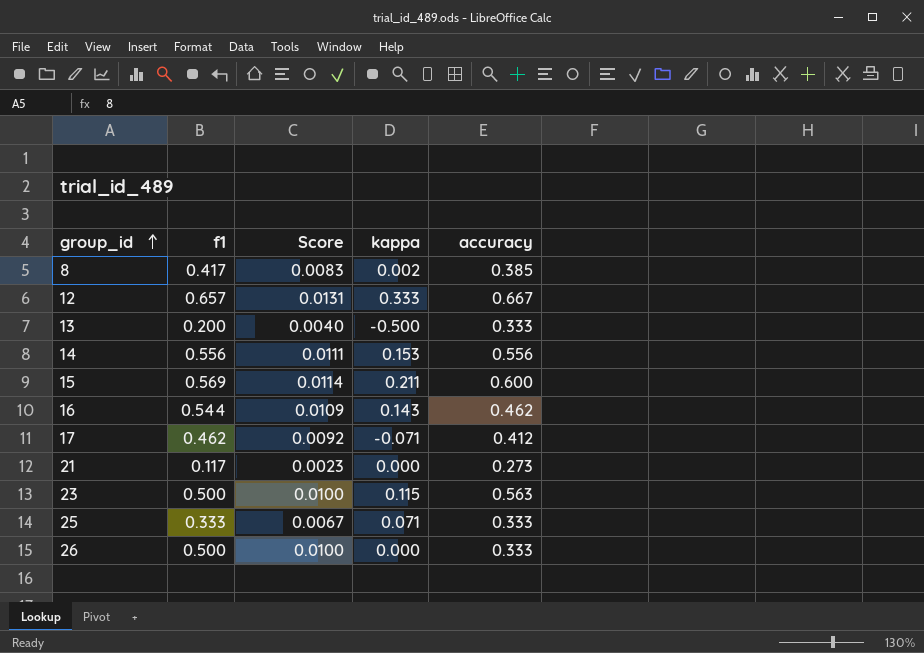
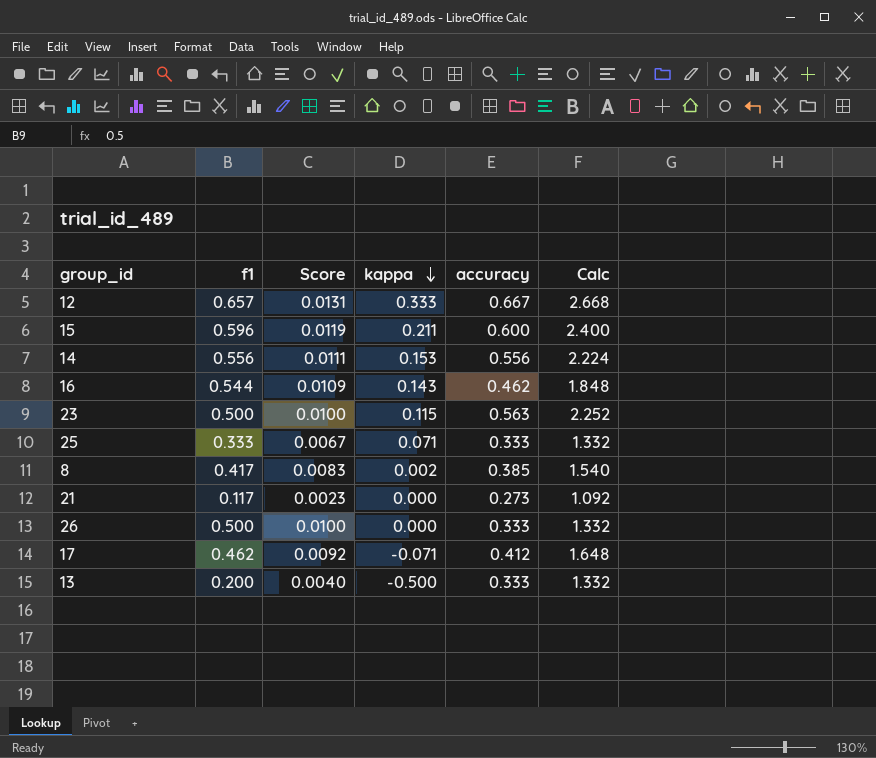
row order: group_id ascending -> kappa descending
column Calc | formula: none -> [accuracy] * 4
15 | f1: 0.569 -> 0.596
15 | Score: 0.0114 -> 0.0119

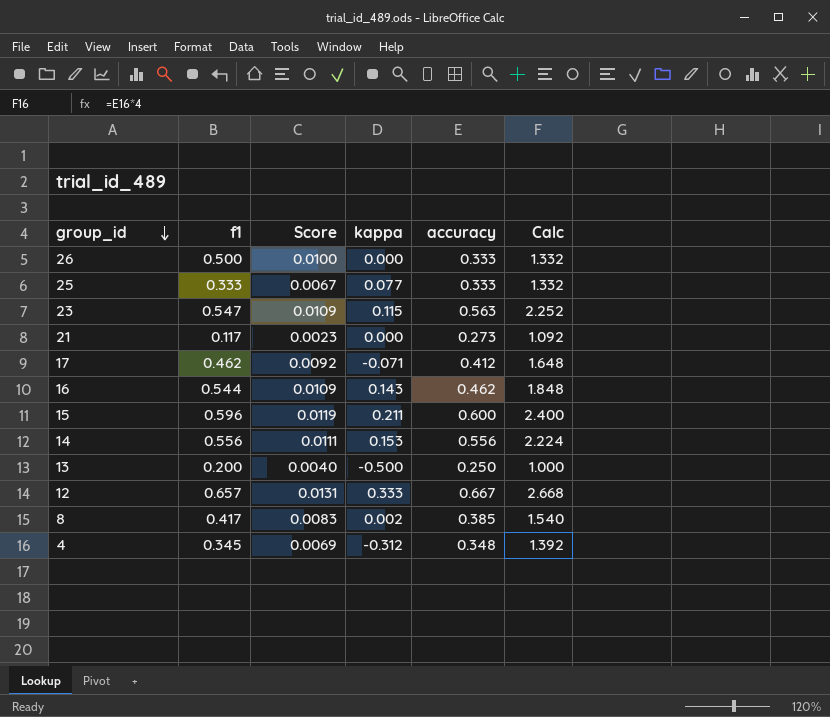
row order: kappa descending -> group_id descending
25 | kappa: 0.071 -> 0.077
23 | f1: 0.500 -> 0.547
23 | Score: 0.0100 -> 0.0109
13 | accuracy: 0.333 -> 0.250
13 | Calc: 1.332 -> 1.000
row 4: none -> 0.345 | 0.0069 | -0.312 | 0.348 | 1.392

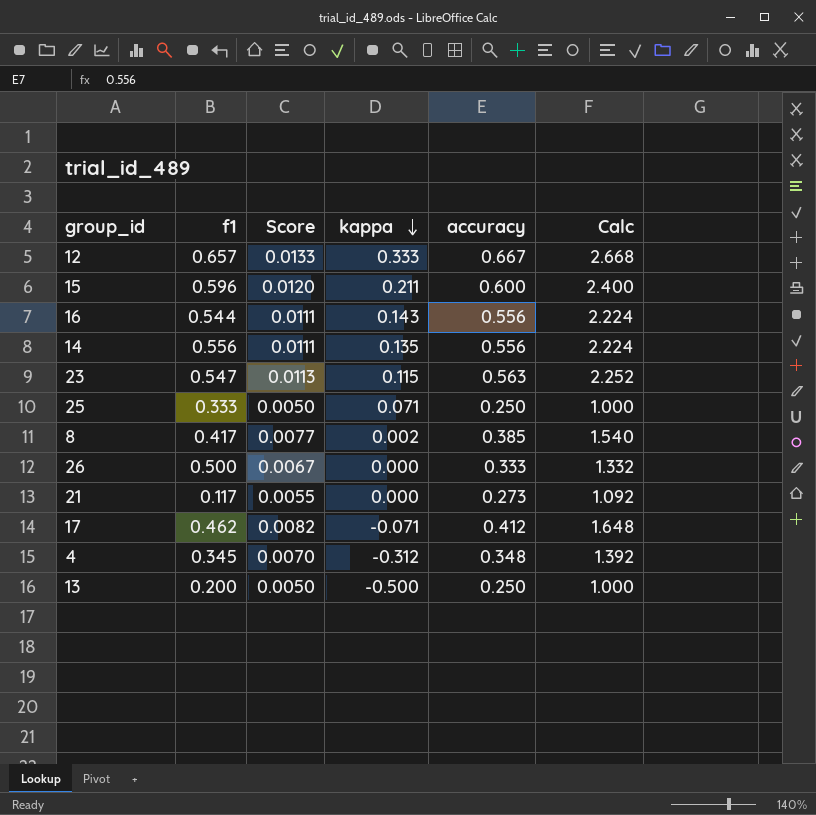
row order: group_id descending -> kappa descending
column Score | formula: [f1] * 0.02 -> [accuracy] * 0.02
16 | accuracy: 0.462 -> 0.556
16 | Calc: 1.848 -> 2.224
14 | kappa: 0.153 -> 0.135
25 | kappa: 0.077 -> 0.071
25 | accuracy: 0.333 -> 0.250
25 | Calc: 1.332 -> 1.000

